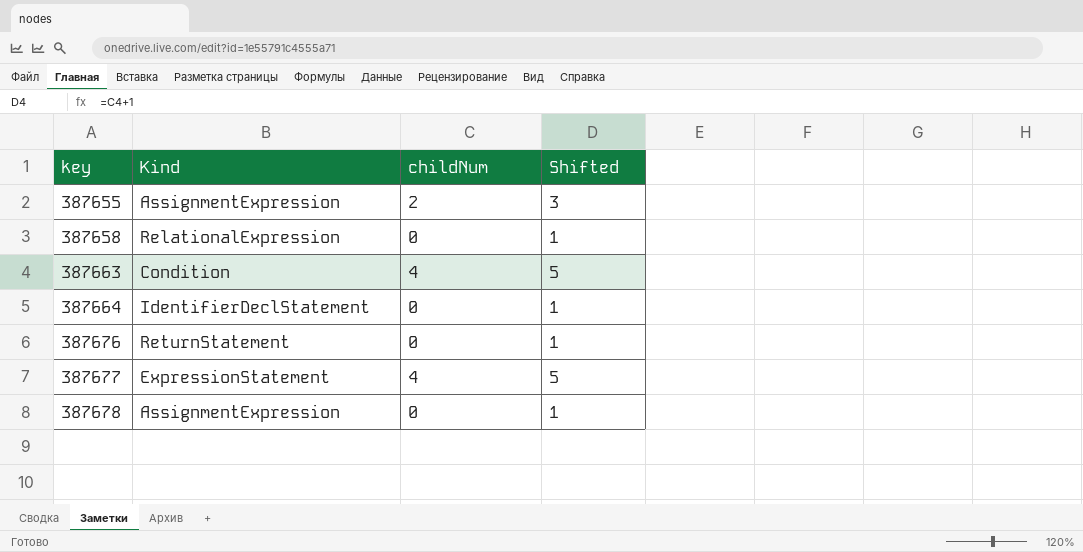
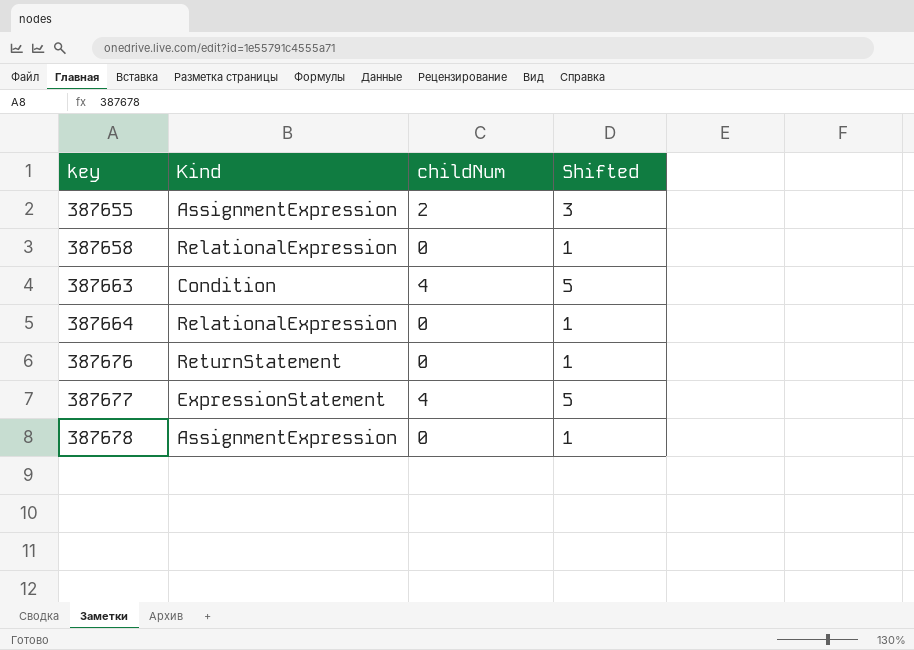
387664 | Kind: IdentifierDeclStatement -> RelationalExpression

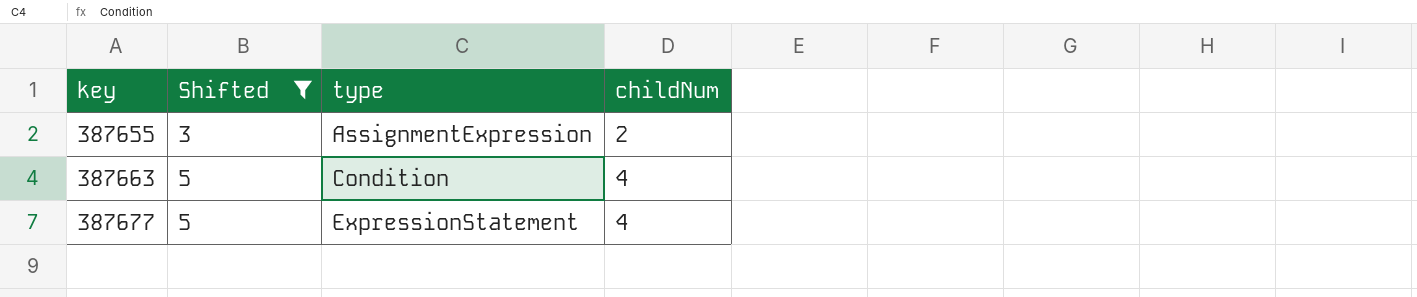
filter: none -> Shifted != 1
column Shifted | position: 4 -> 2
column name: Kind -> type

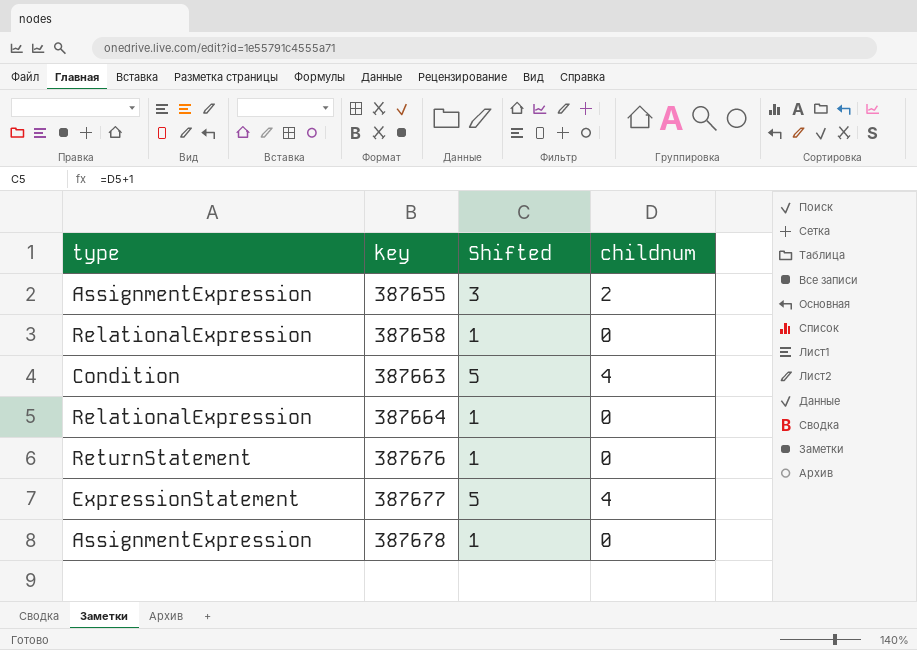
filter: Shifted != 1 -> none
column type | position: 3 -> 1
column name: childNum -> childnum

